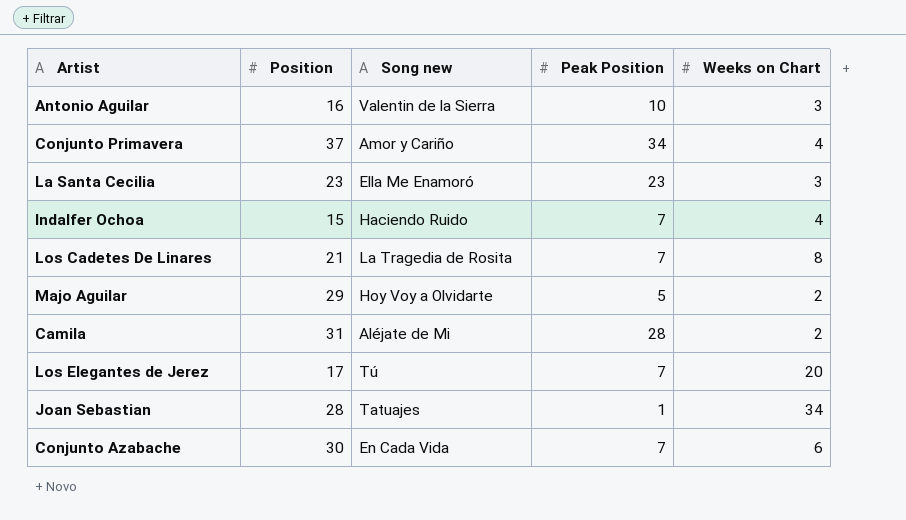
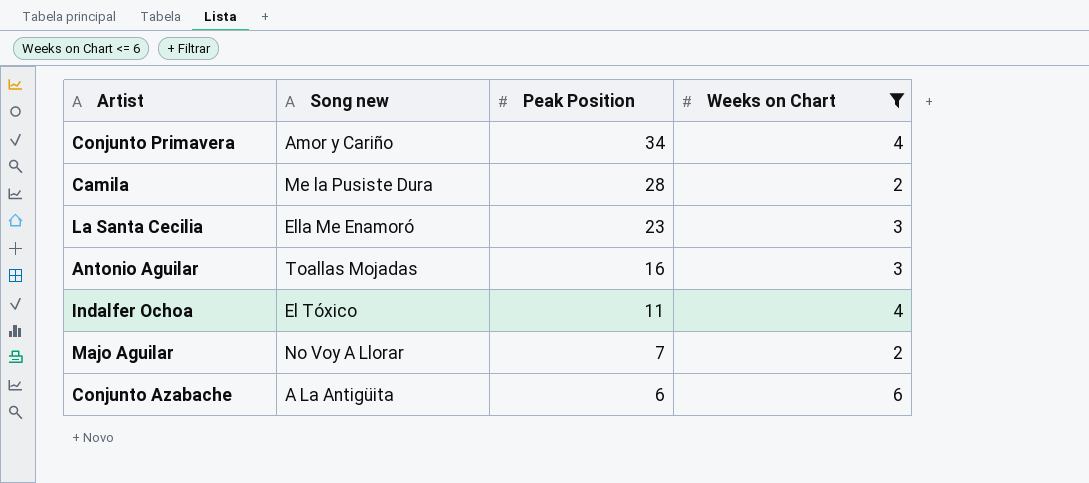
filter: none -> Weeks on Chart <= 6
row order: none -> Peak Position descending
column Position | position: 2 -> none
Camila | Song new: Aléjate de Mi -> Me la Pusiste Dura
Antonio Aguilar | Song new: Valentin de la Sierra -> Toallas Mojadas
Antonio Aguilar | Peak Position: 10 -> 16
Indalfer Ochoa | Song new: Haciendo Ruido -> El Tóxico
Indalfer Ochoa | Peak Position: 7 -> 11
Majo Aguilar | Song new: Hoy Voy a Olvidarte -> No Voy A Llorar
Majo Aguilar | Peak Position: 5 -> 7
Conjunto Azabache | Song new: En Cada Vida -> A La Antigüita
Conjunto Azabache | Peak Position: 7 -> 6

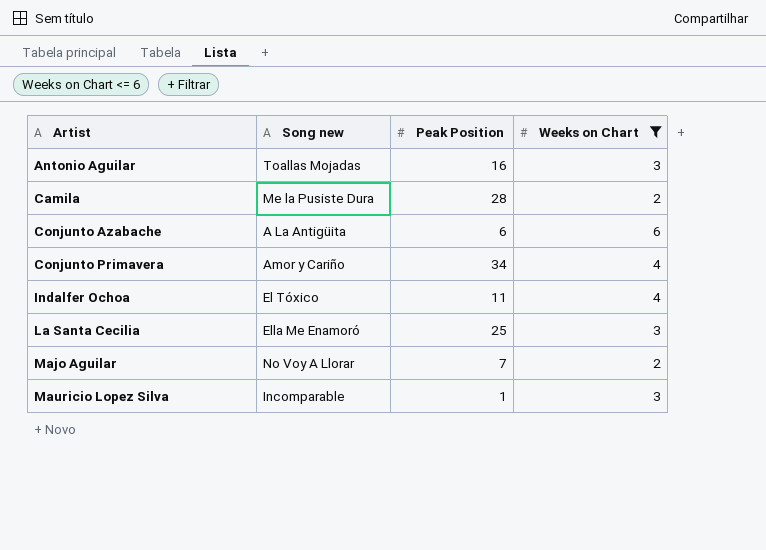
row order: Peak Position descending -> Artist ascending
La Santa Cecilia | Peak Position: 23 -> 25
row Mauricio Lopez Silva: none -> Incomparable | 1 | 3

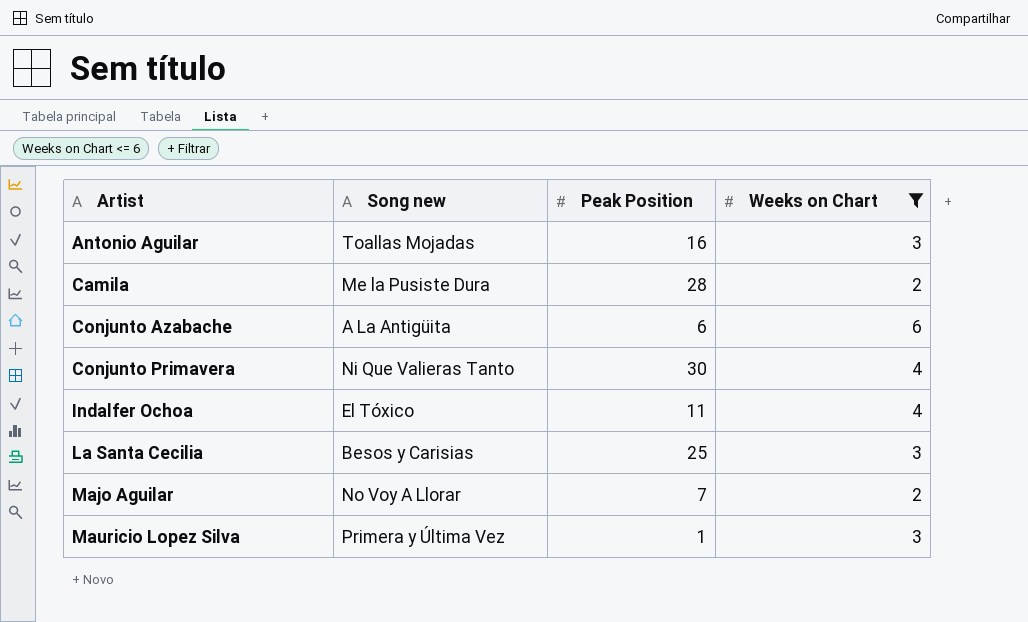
Conjunto Primavera | Song new: Amor y Cariño -> Ni Que Valieras Tanto
Conjunto Primavera | Peak Position: 34 -> 30
La Santa Cecilia | Song new: Ella Me Enamoró -> Besos y Carisias
Mauricio Lopez Silva | Song new: Incomparable -> Primera y Última Vez

